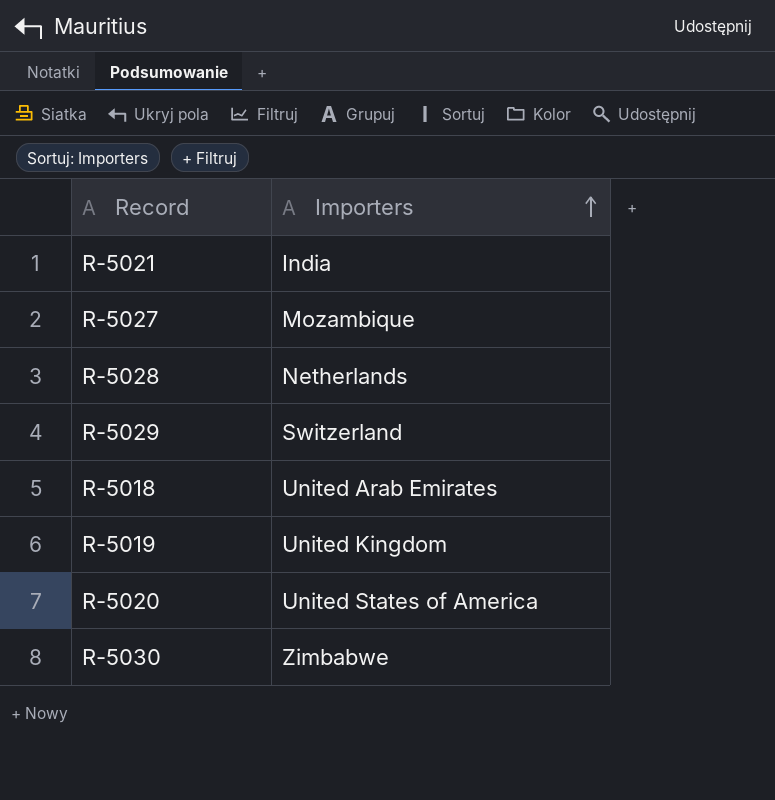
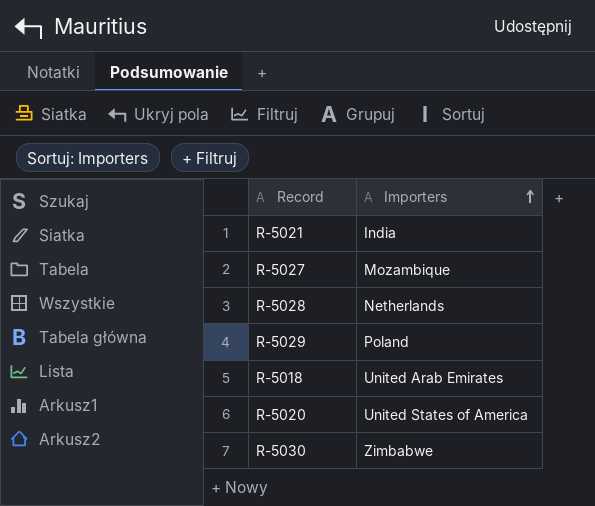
row R-5019: United Kingdom -> none
R-5029 | Importers: Switzerland -> Poland

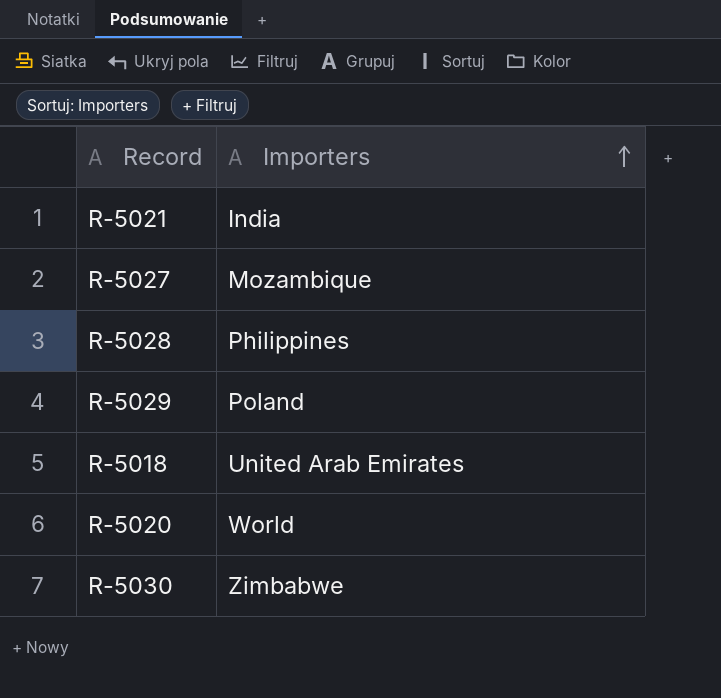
R-5028 | Importers: Netherlands -> Philippines
R-5020 | Importers: United States of America -> World

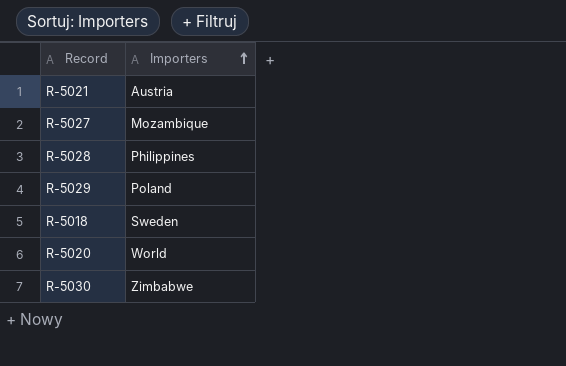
R-5021 | Importers: India -> Austria
R-5018 | Importers: United Arab Emirates -> Sweden

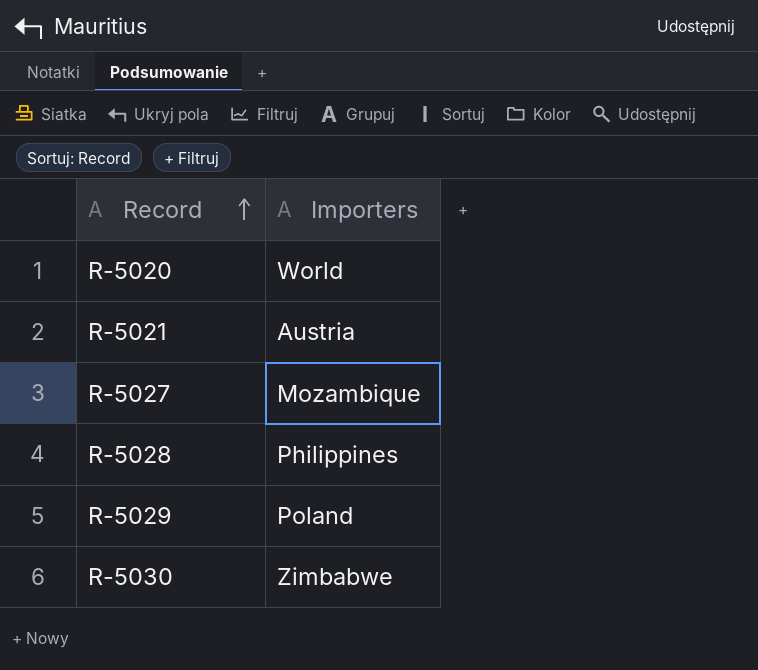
row order: Importers ascending -> Record ascending
row R-5018: Sweden -> none

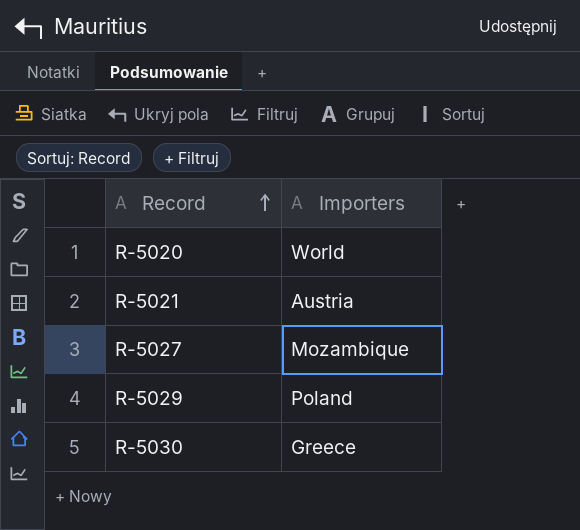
row R-5028: Philippines -> none
R-5030 | Importers: Zimbabwe -> Greece

